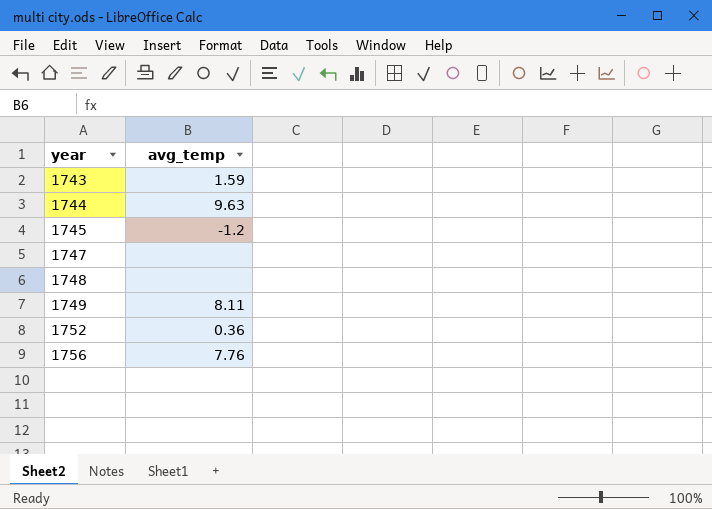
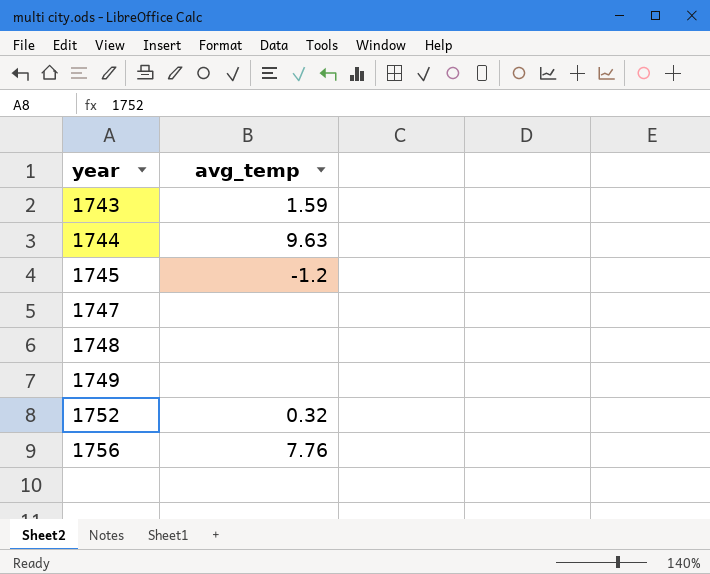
1749 | avg_temp: 8.11 -> none
1752 | avg_temp: 0.36 -> 0.32

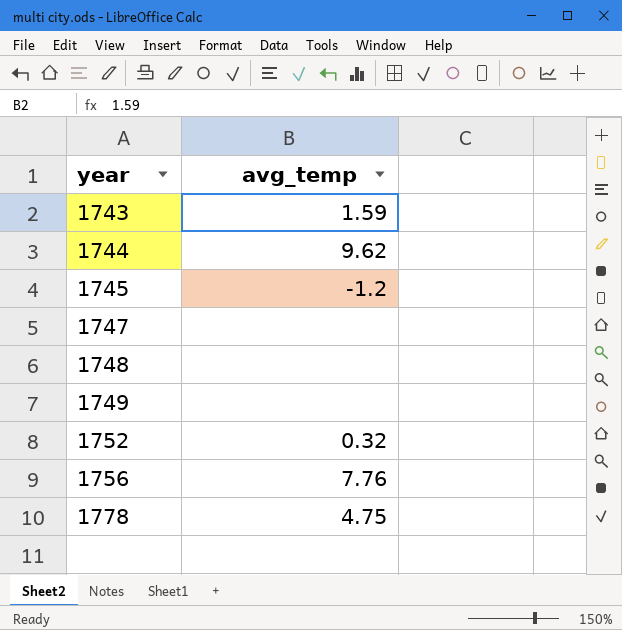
1744 | avg_temp: 9.63 -> 9.62
row 1778: none -> 4.75

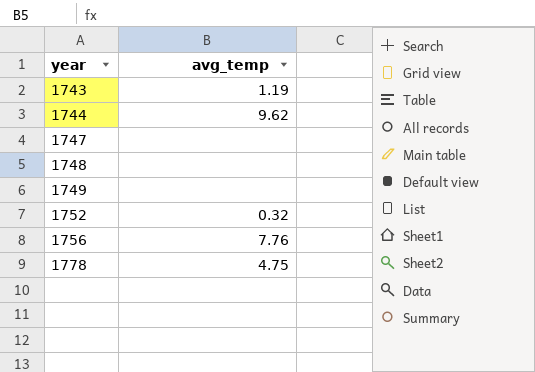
row 1745: -1.2 -> none
1743 | avg_temp: 1.59 -> 1.19

